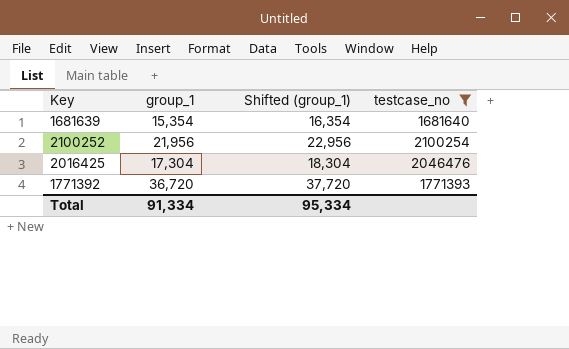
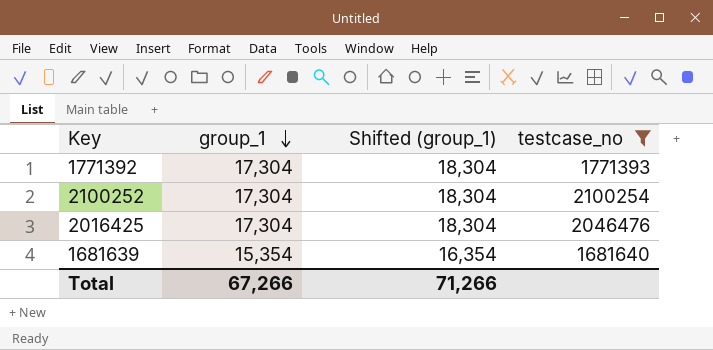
row order: none -> group_1 descending
1771392 | group_1: 36,720 -> 17,304
1771392 | Shifted (group_1): 37,720 -> 18,304
2100252 | group_1: 21,956 -> 17,304
2100252 | Shifted (group_1): 22,956 -> 18,304
Total | group_1: 91,334 -> 67,266
Total | Shifted (group_1): 95,334 -> 71,266

